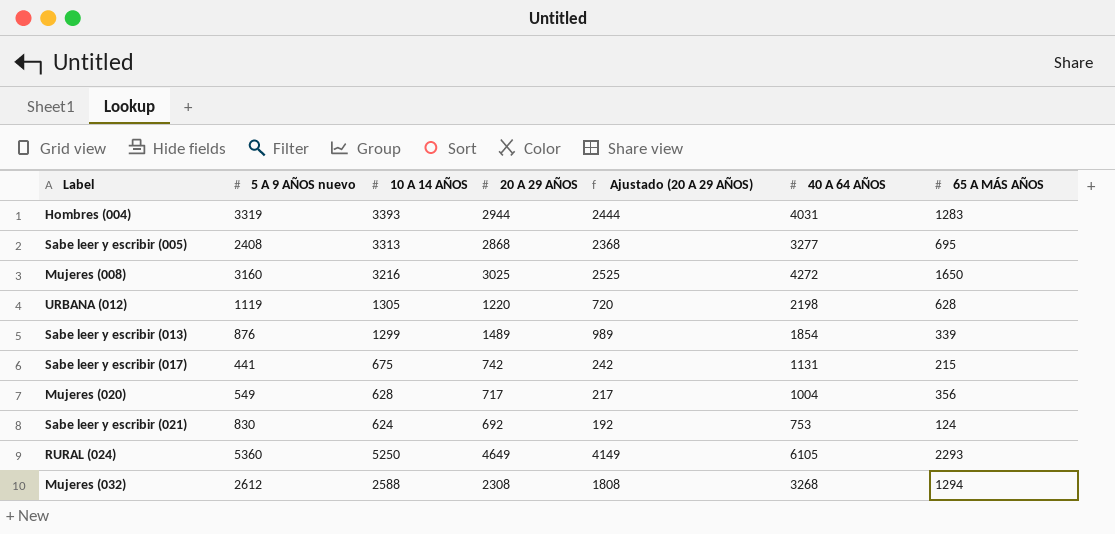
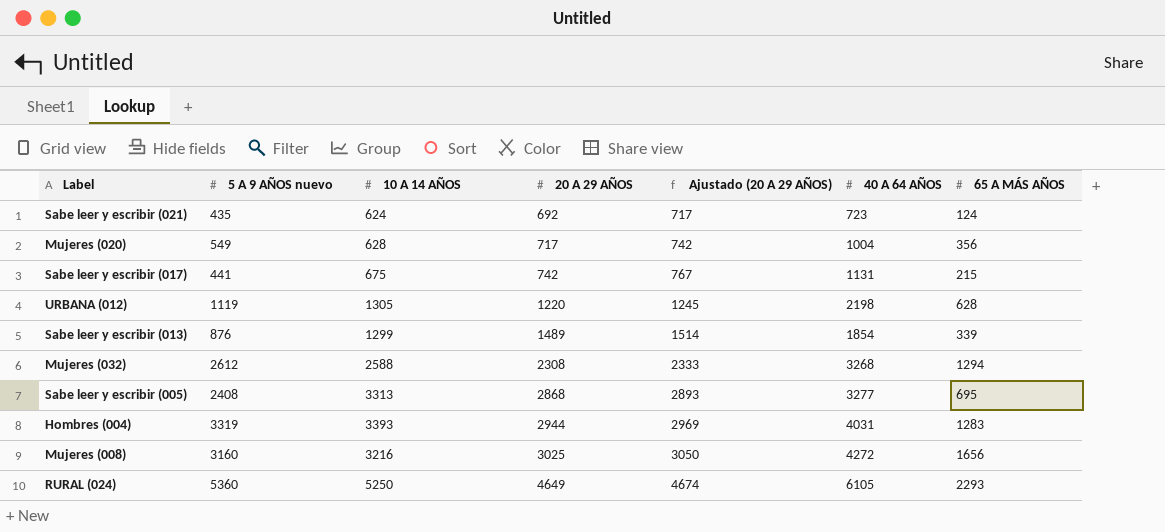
row order: none -> 20 A 29 AÑOS ascending
column Ajustado (20 A 29 AÑOS) | formula: [20 A 29 AÑOS] - 500 -> [20 A 29 AÑOS] + 25
Sabe leer y escribir (021) | 5 A 9 AÑOS nuevo: 830 -> 435
Sabe leer y escribir (021) | 40 A 64 AÑOS: 753 -> 723
Mujeres (008) | 65 A MÁS AÑOS: 1650 -> 1656

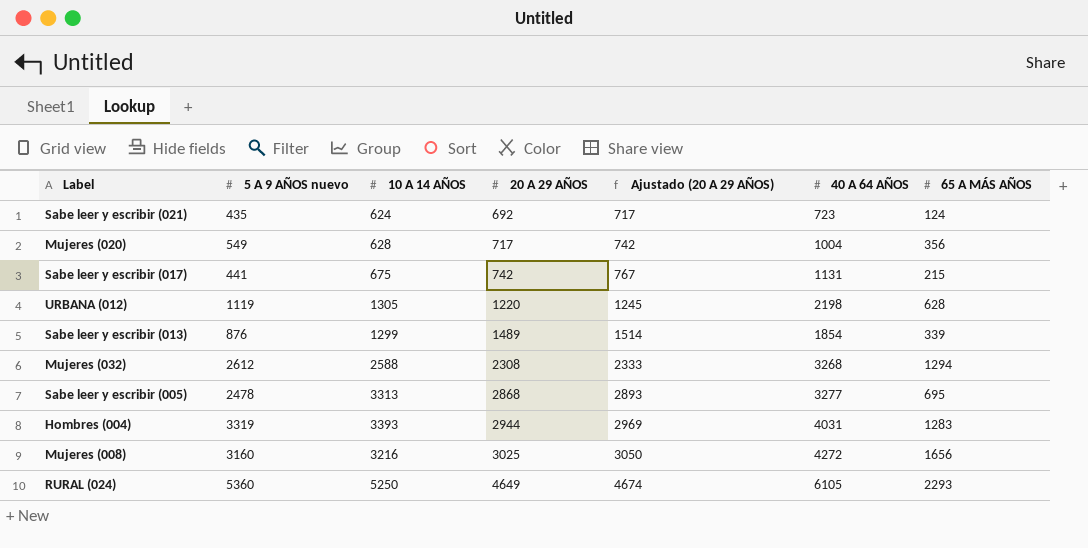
Sabe leer y escribir (005) | 5 A 9 AÑOS nuevo: 2408 -> 2478

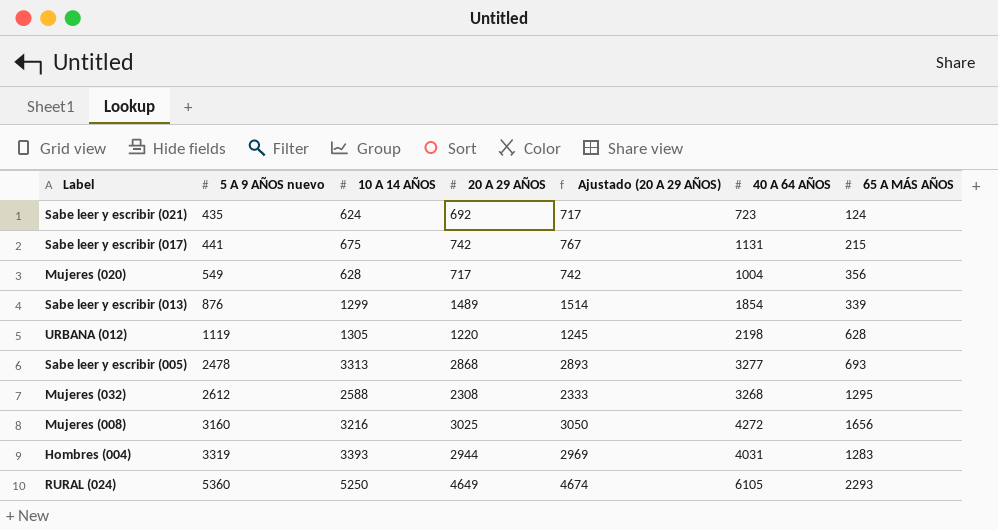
row order: 20 A 29 AÑOS ascending -> 5 A 9 AÑOS nuevo ascending
Sabe leer y escribir (005) | 65 A MÁS AÑOS: 695 -> 693
Mujeres (032) | 65 A MÁS AÑOS: 1294 -> 1295

